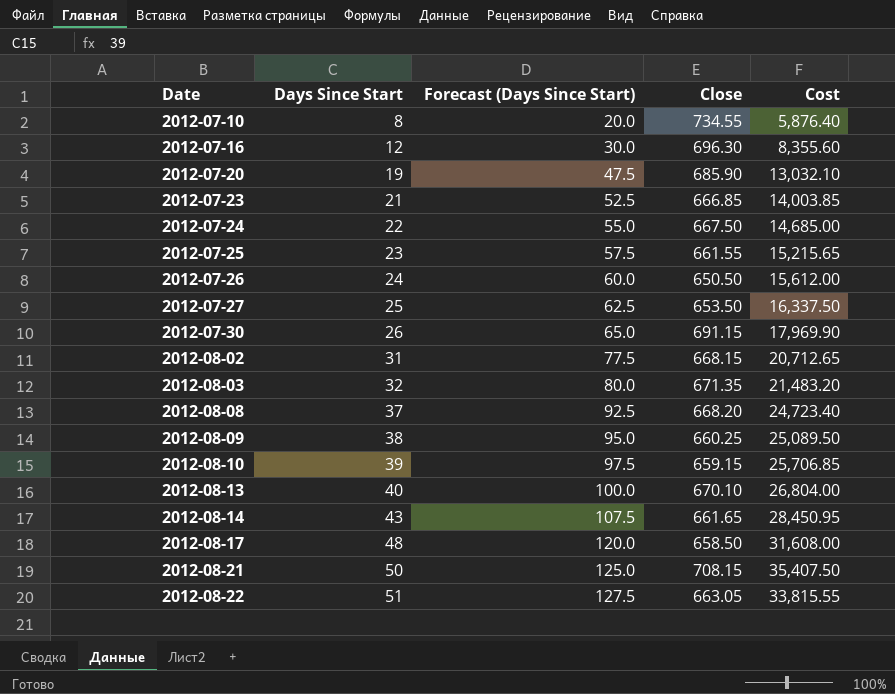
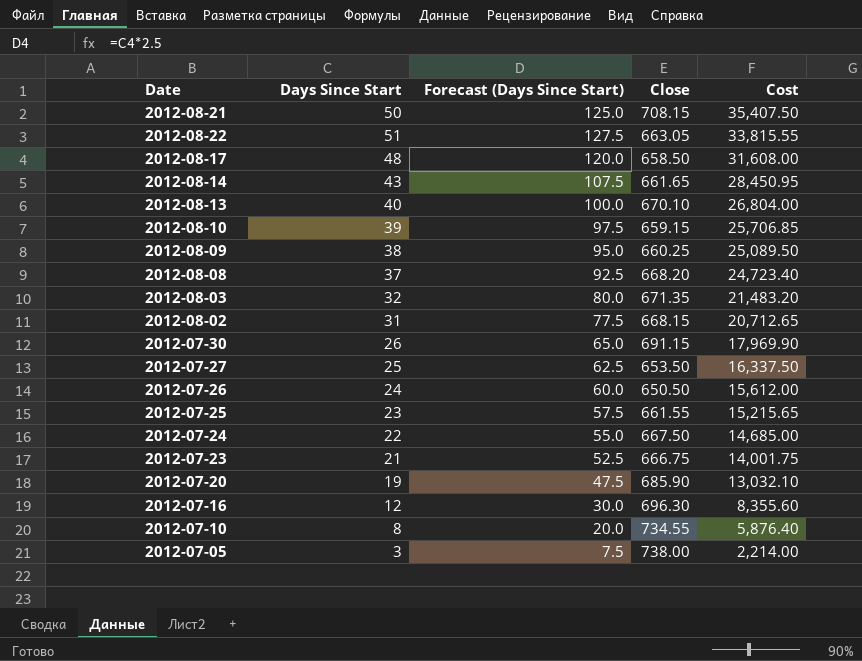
row order: Date ascending -> Cost descending
2012-07-23 | Close: 666.85 -> 666.75
2012-07-23 | Cost: 14,003.85 -> 14,001.75
row 2012-07-05: none -> 3 | 7.5 | 738.00 | 2,214.00

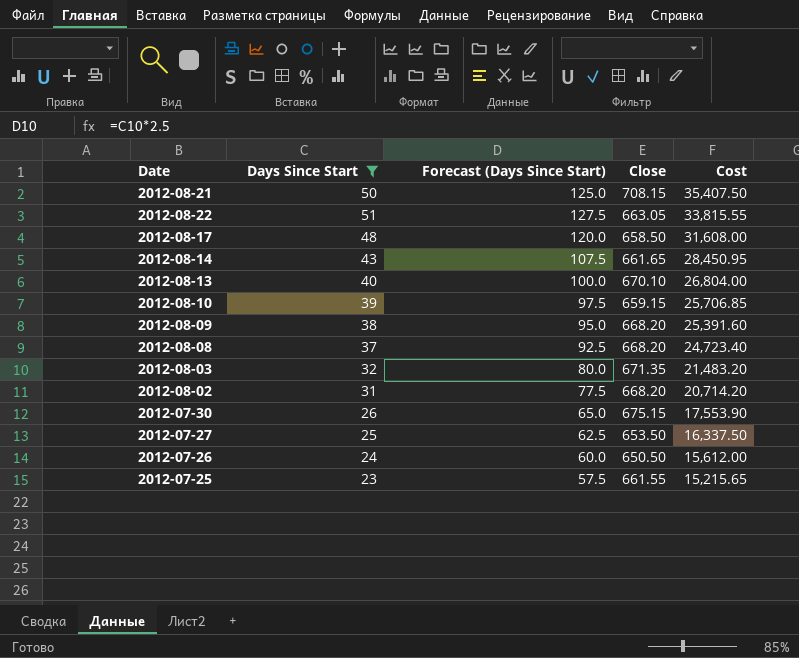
filter: none -> Days Since Start >= 23
2012-08-09 | Close: 660.25 -> 668.20
2012-08-09 | Cost: 25,089.50 -> 25,391.60
2012-08-02 | Close: 668.15 -> 668.20
2012-08-02 | Cost: 20,712.65 -> 20,714.20
2012-07-30 | Close: 691.15 -> 675.15
2012-07-30 | Cost: 17,969.90 -> 17,553.90

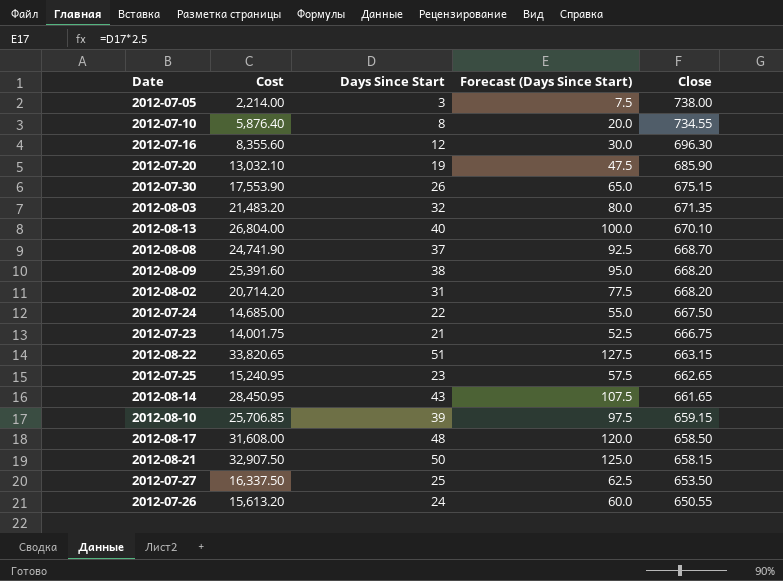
filter: Days Since Start >= 23 -> none
row order: Cost descending -> Close descending
column Cost | position: 5 -> 2
2012-08-08 | Cost: 24,723.40 -> 24,741.90
2012-08-08 | Close: 668.20 -> 668.70
2012-08-22 | Cost: 33,815.55 -> 33,820.65
2012-08-22 | Close: 663.05 -> 663.15
2012-07-25 | Cost: 15,215.65 -> 15,240.95
2012-07-25 | Close: 661.55 -> 662.65
2012-08-21 | Cost: 35,407.50 -> 32,907.50
2012-08-21 | Close: 708.15 -> 658.15
2012-07-26 | Cost: 15,612.00 -> 15,613.20
2012-07-26 | Close: 650.50 -> 650.55

